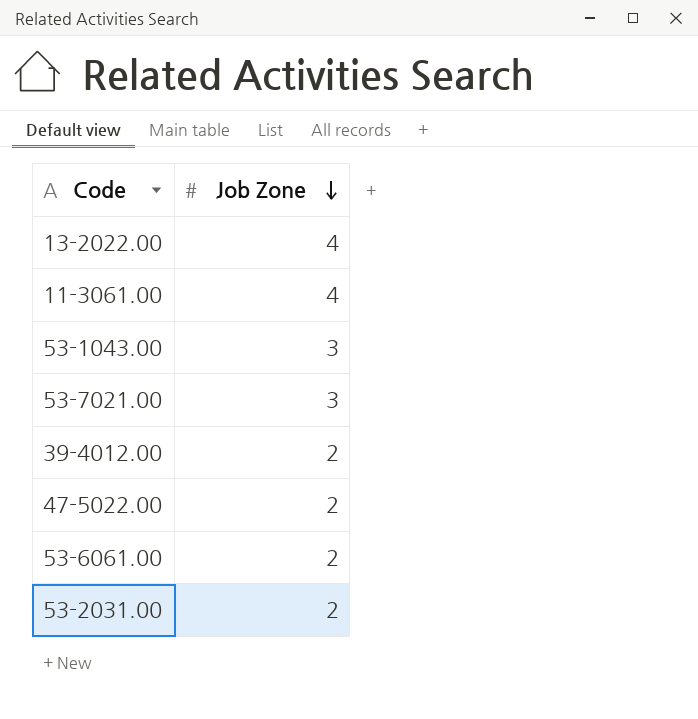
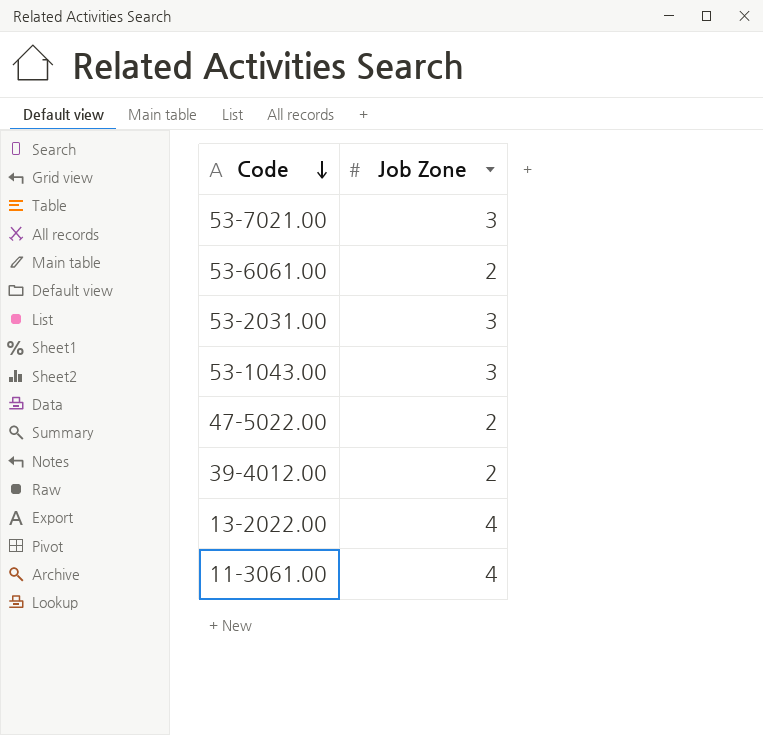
row order: Job Zone descending -> Code descending
53-2031.00 | Job Zone: 2 -> 3

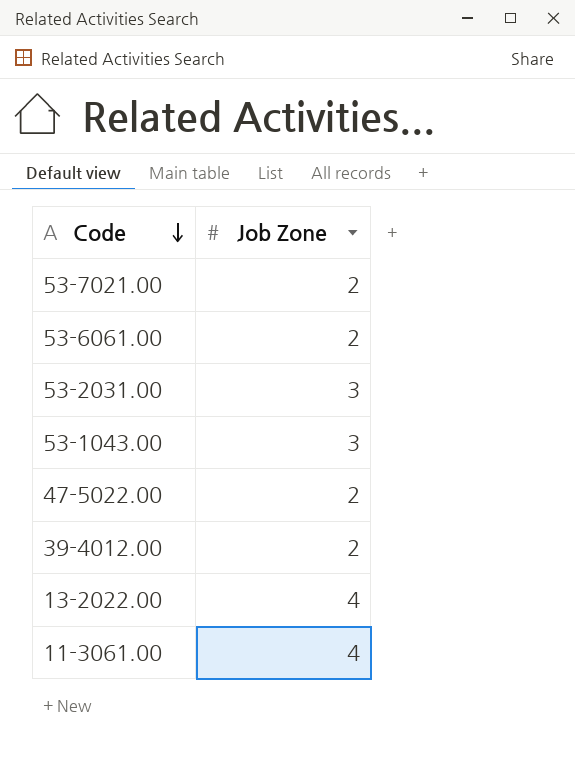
53-7021.00 | Job Zone: 3 -> 2

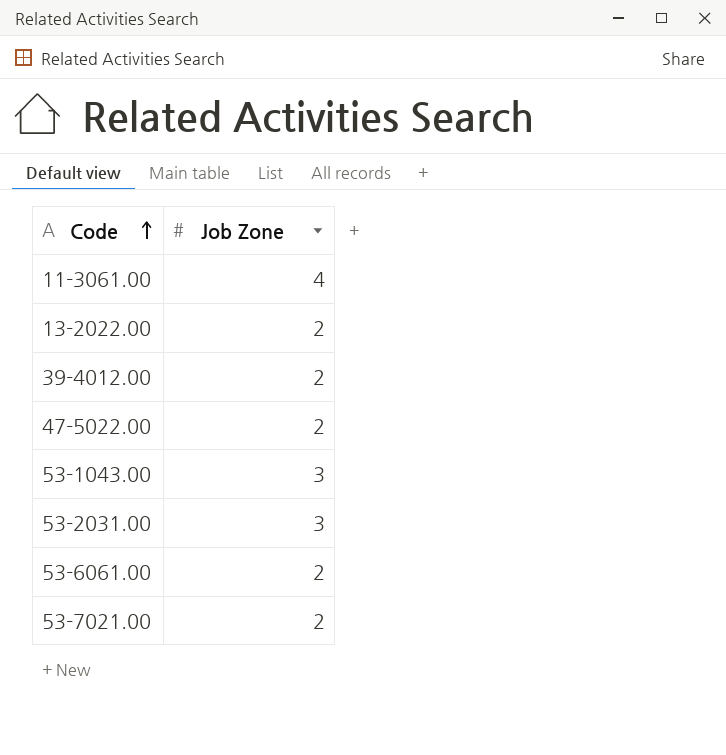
row order: Code descending -> Code ascending
13-2022.00 | Job Zone: 4 -> 2

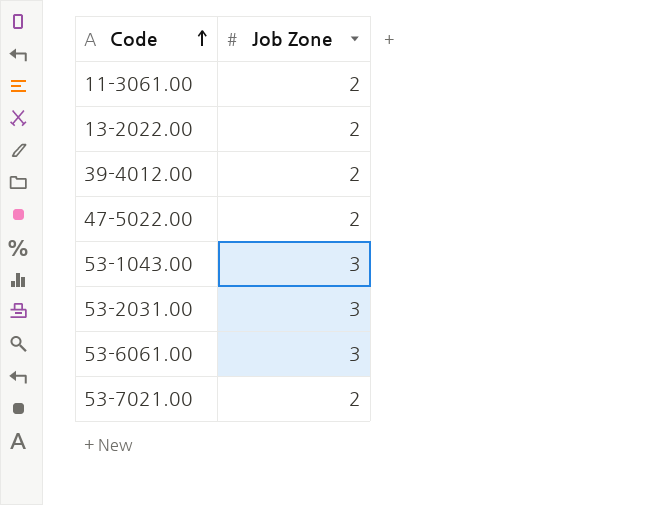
11-3061.00 | Job Zone: 4 -> 2
53-6061.00 | Job Zone: 2 -> 3

